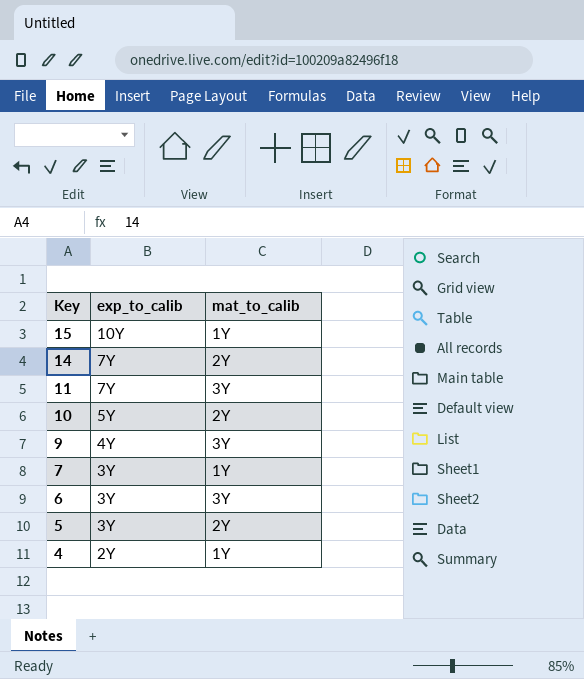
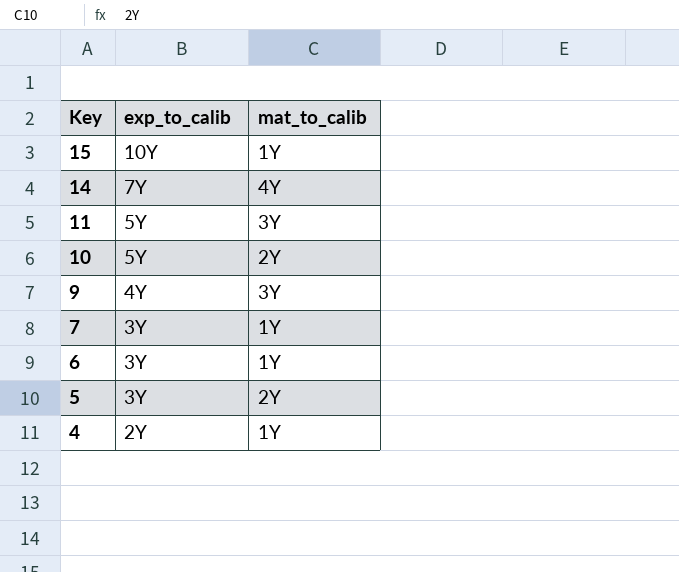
14 | mat_to_calib: 2Y -> 4Y
11 | exp_to_calib: 7Y -> 5Y
6 | mat_to_calib: 3Y -> 1Y

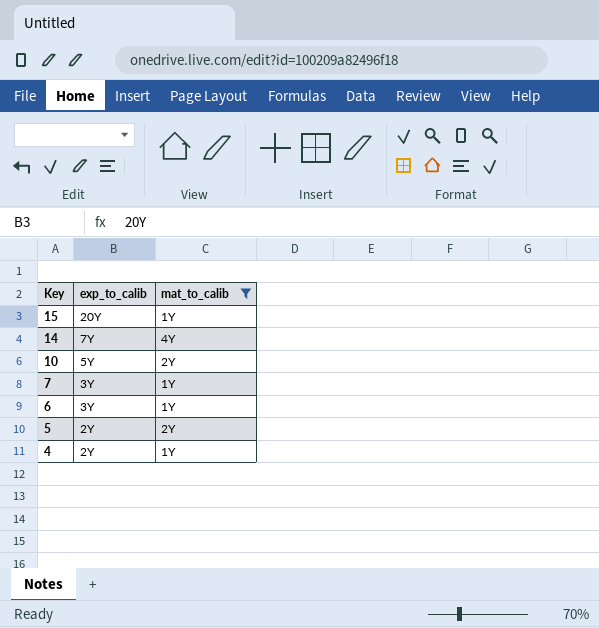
filter: none -> mat_to_calib != 3Y
15 | exp_to_calib: 10Y -> 20Y
5 | exp_to_calib: 3Y -> 2Y

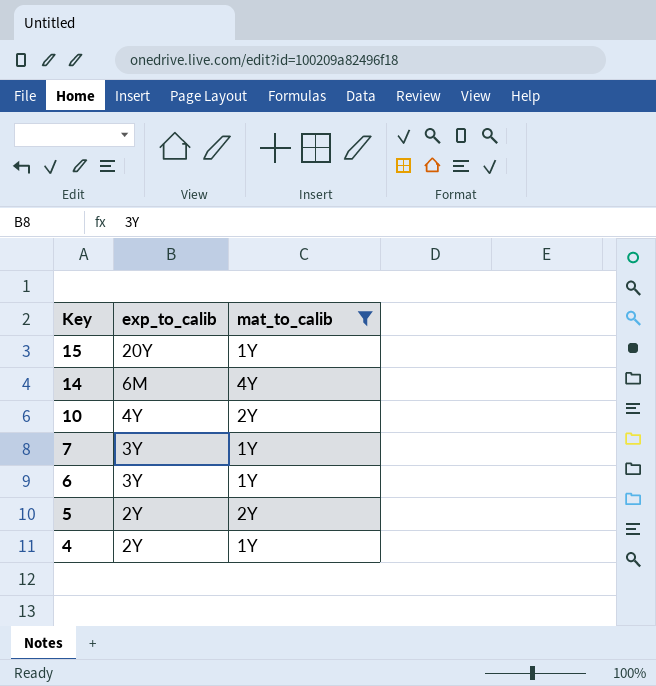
14 | exp_to_calib: 7Y -> 6M
10 | exp_to_calib: 5Y -> 4Y

